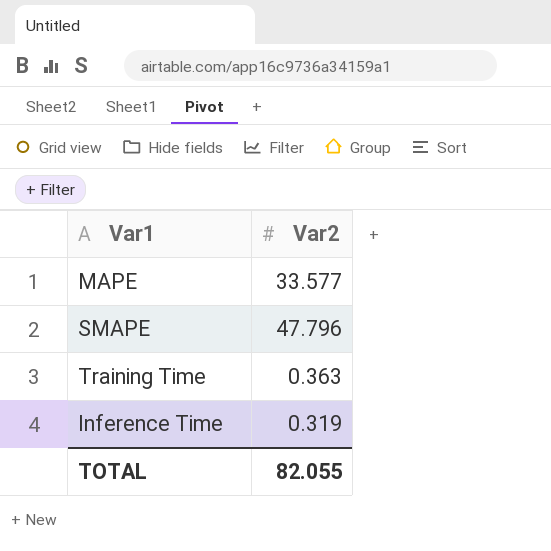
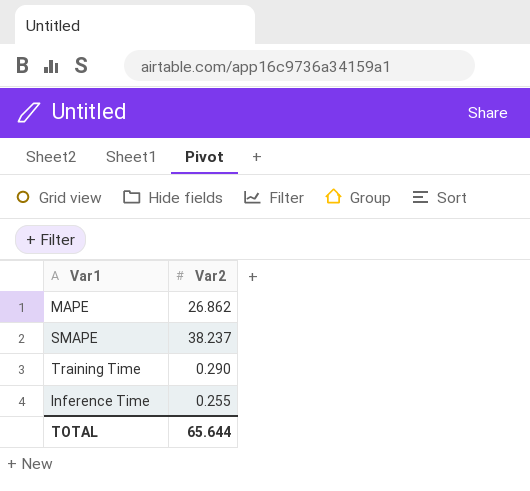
MAPE | Var2: 33.577 -> 26.862
SMAPE | Var2: 47.796 -> 38.237
Training Time | Var2: 0.363 -> 0.290
Inference Time | Var2: 0.319 -> 0.255
TOTAL | Var2: 82.055 -> 65.644

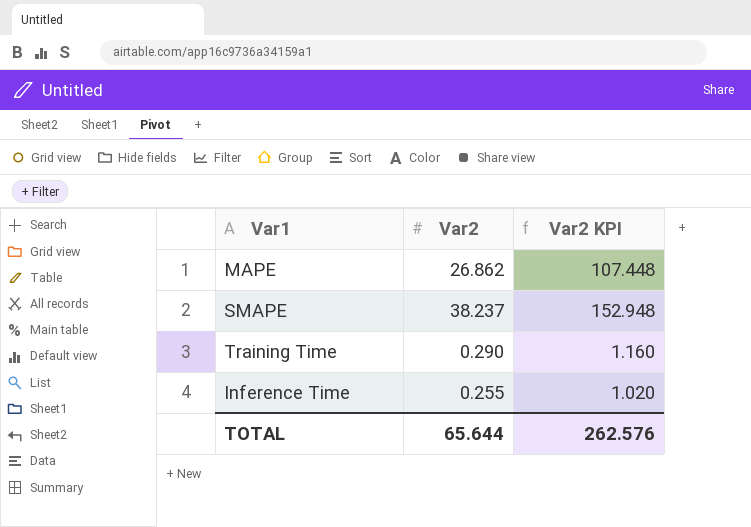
column Var2 KPI | formula: none -> [Var2] * 4

